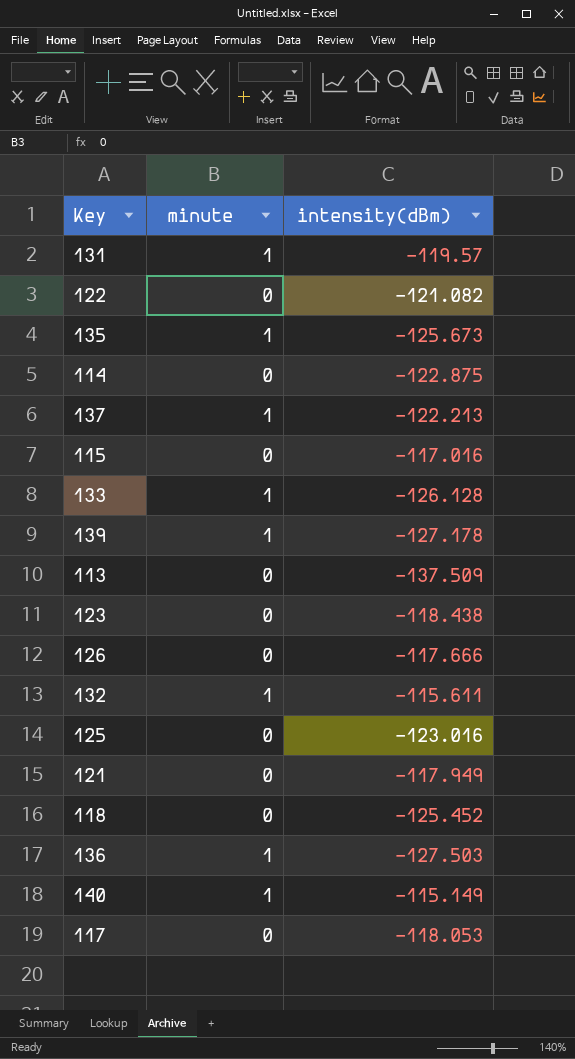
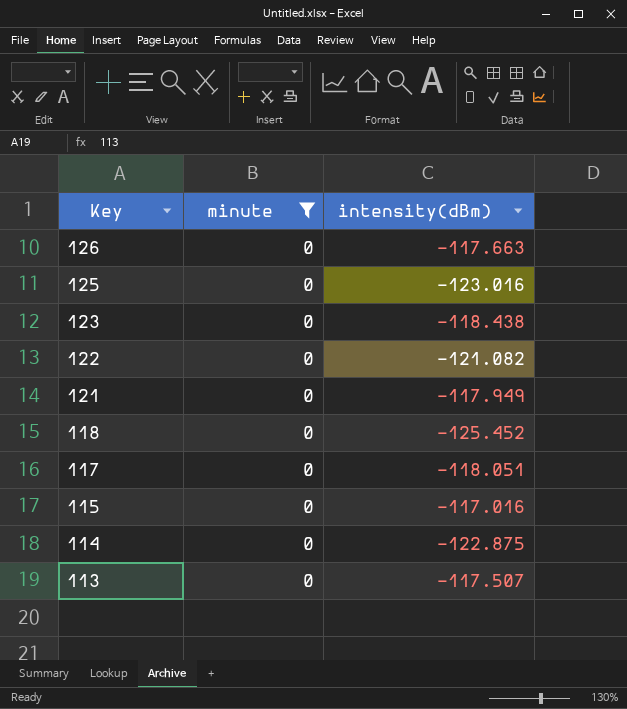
filter: none -> minute = 0
row order: none -> Key descending
126 | intensity(dBm): -117.666 -> -117.663
117 | intensity(dBm): -118.053 -> -118.051
113 | intensity(dBm): -137.509 -> -117.507

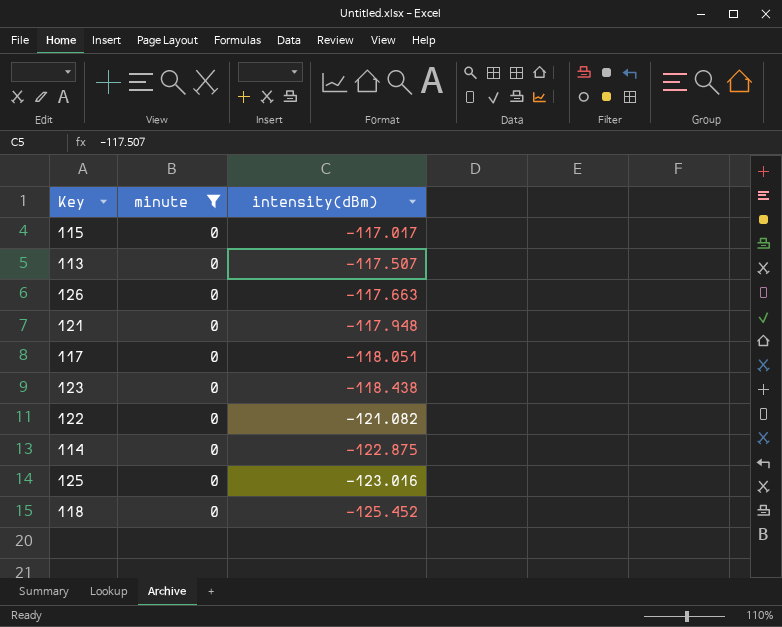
row order: Key descending -> intensity(dBm) descending
115 | intensity(dBm): -117.016 -> -117.017
121 | intensity(dBm): -117.949 -> -117.948

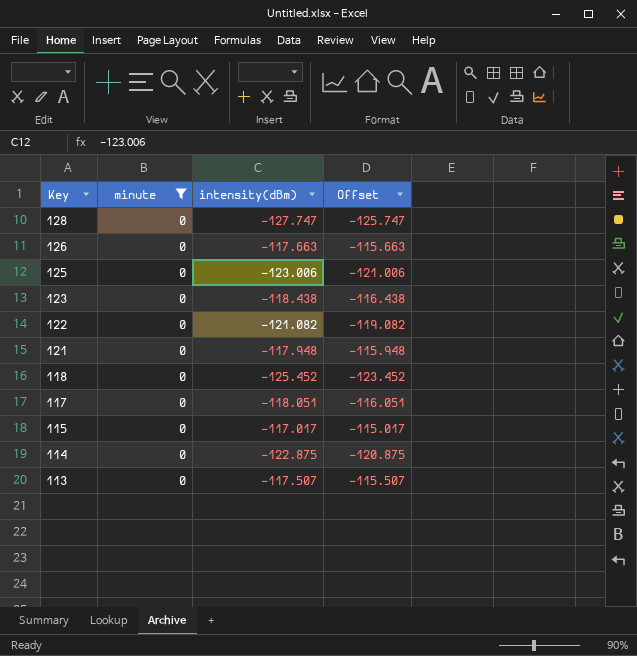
row order: intensity(dBm) descending -> Key descending
column Offset | formula: none -> [intensity(dBm)] + 2
row 128: none -> 0 | -127.747 | -125.747
125 | intensity(dBm): -123.016 -> -123.006

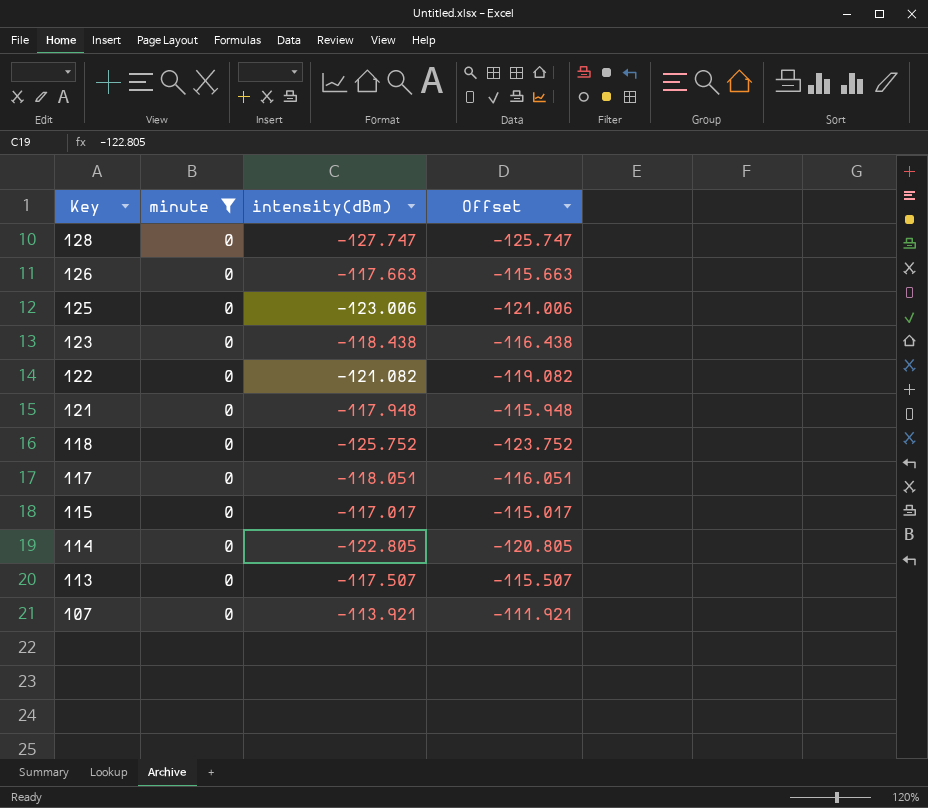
118 | intensity(dBm): -125.452 -> -125.752
118 | Offset: -123.452 -> -123.752
114 | intensity(dBm): -122.875 -> -122.805
114 | Offset: -120.875 -> -120.805
row 107: none -> 0 | -113.921 | -111.921

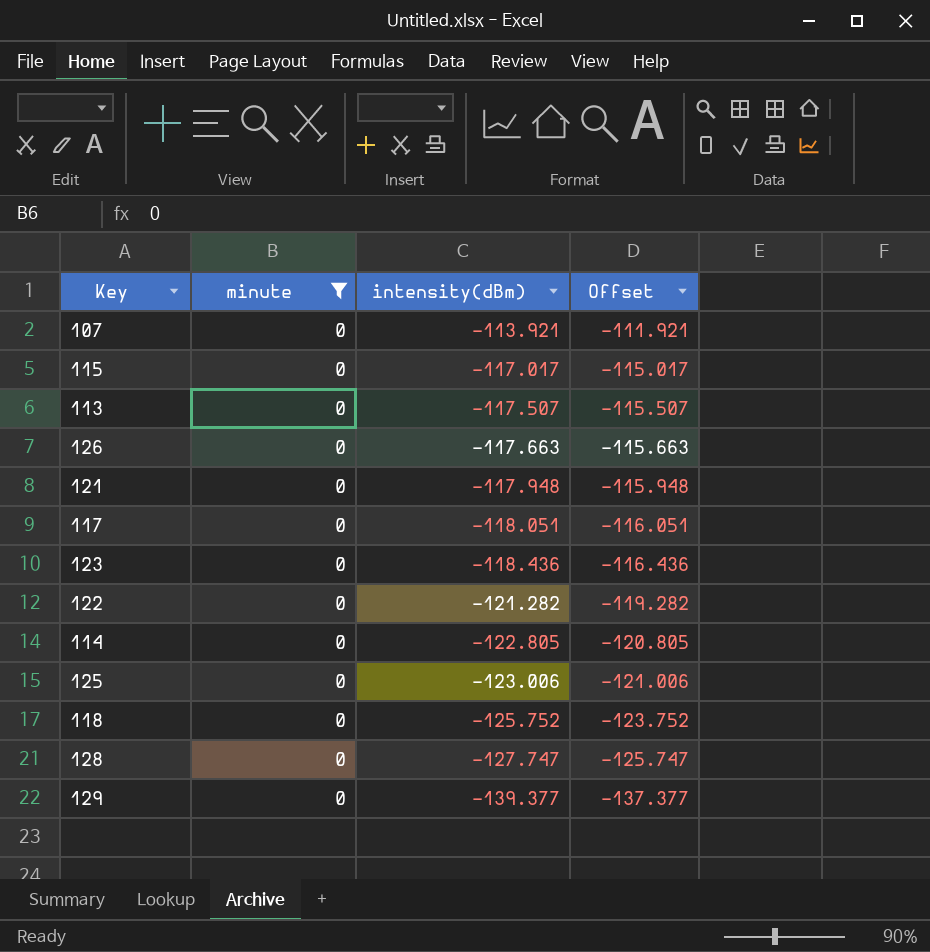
row order: Key descending -> intensity(dBm) descending
123 | intensity(dBm): -118.438 -> -118.436
123 | Offset: -116.438 -> -116.436
122 | intensity(dBm): -121.082 -> -121.282
122 | Offset: -119.082 -> -119.282
row 129: none -> 0 | -139.377 | -137.377

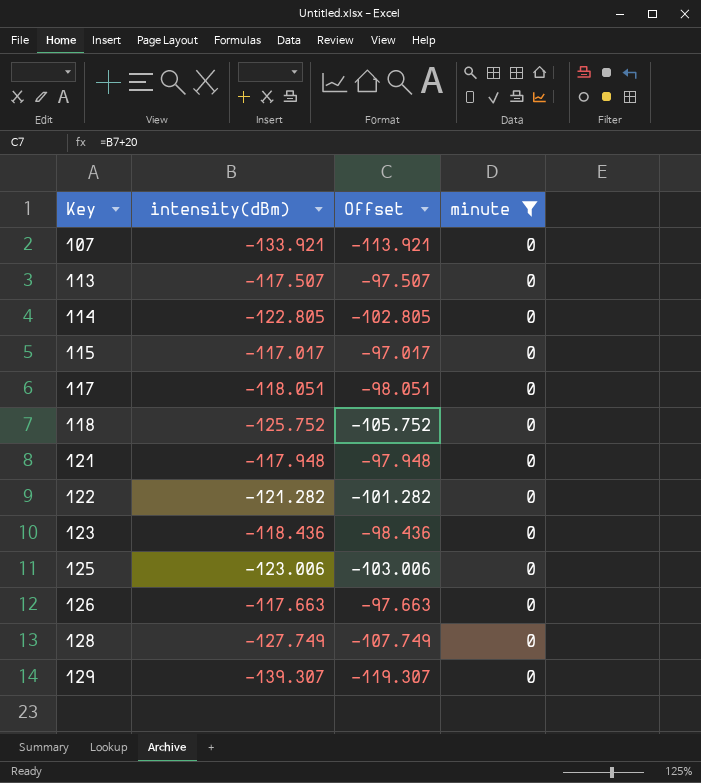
row order: intensity(dBm) descending -> Key ascending
column Offset | formula: [intensity(dBm)] + 2 -> [intensity(dBm)] + 20
column minute | position: 2 -> 4
107 | intensity(dBm): -113.921 -> -133.921
128 | intensity(dBm): -127.747 -> -127.749
129 | intensity(dBm): -139.377 -> -139.307

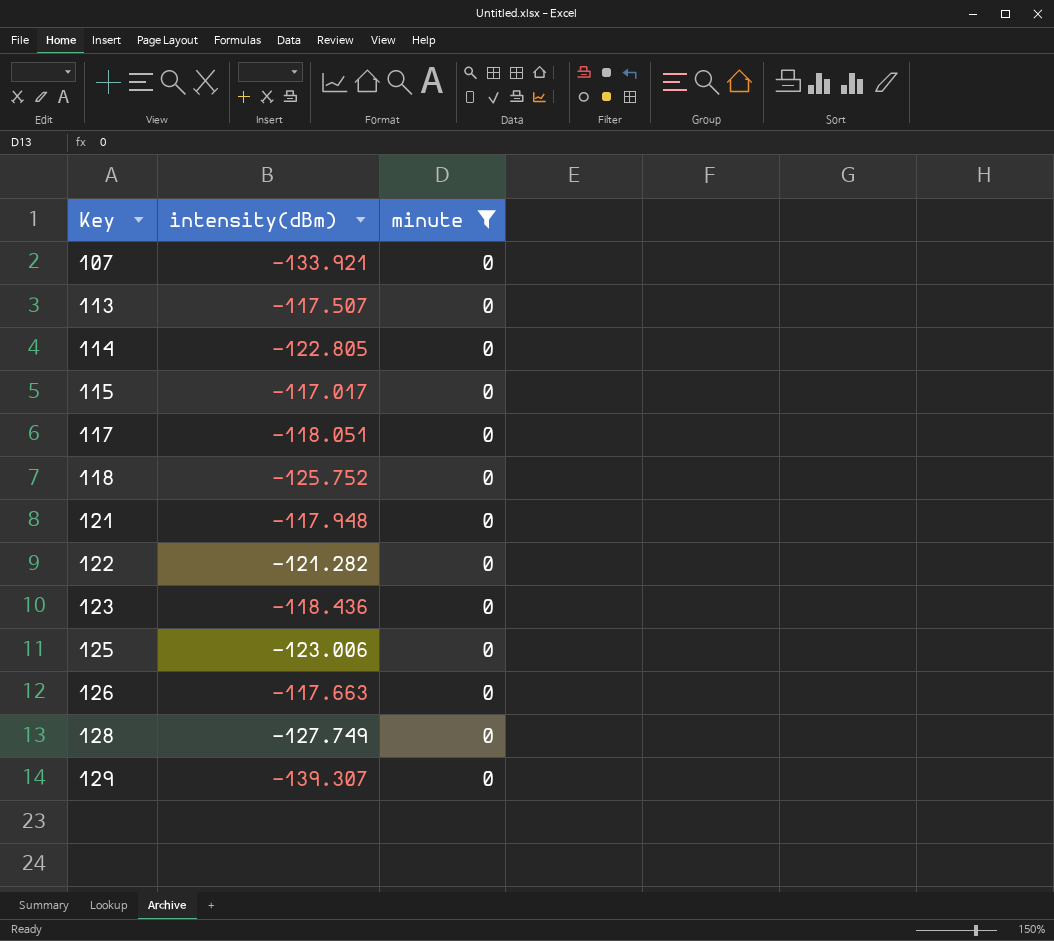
column Offset | formula: [intensity(dBm)] + 20 -> none

